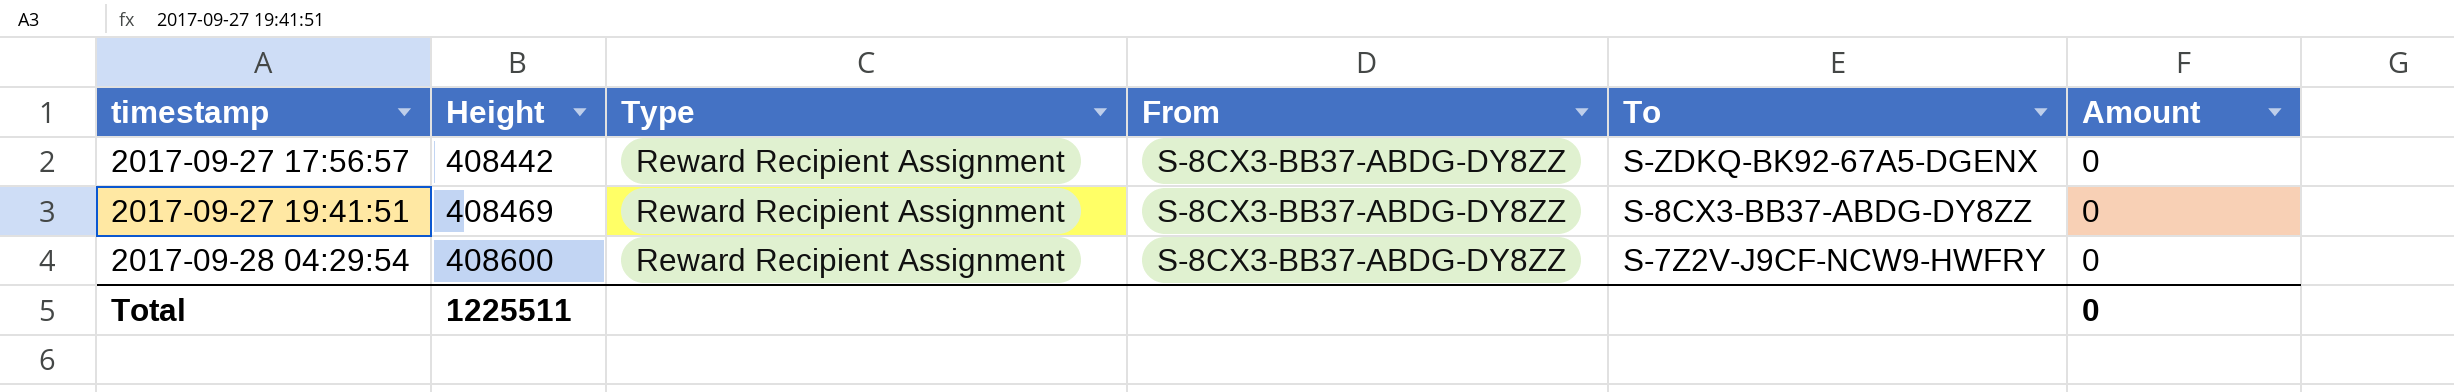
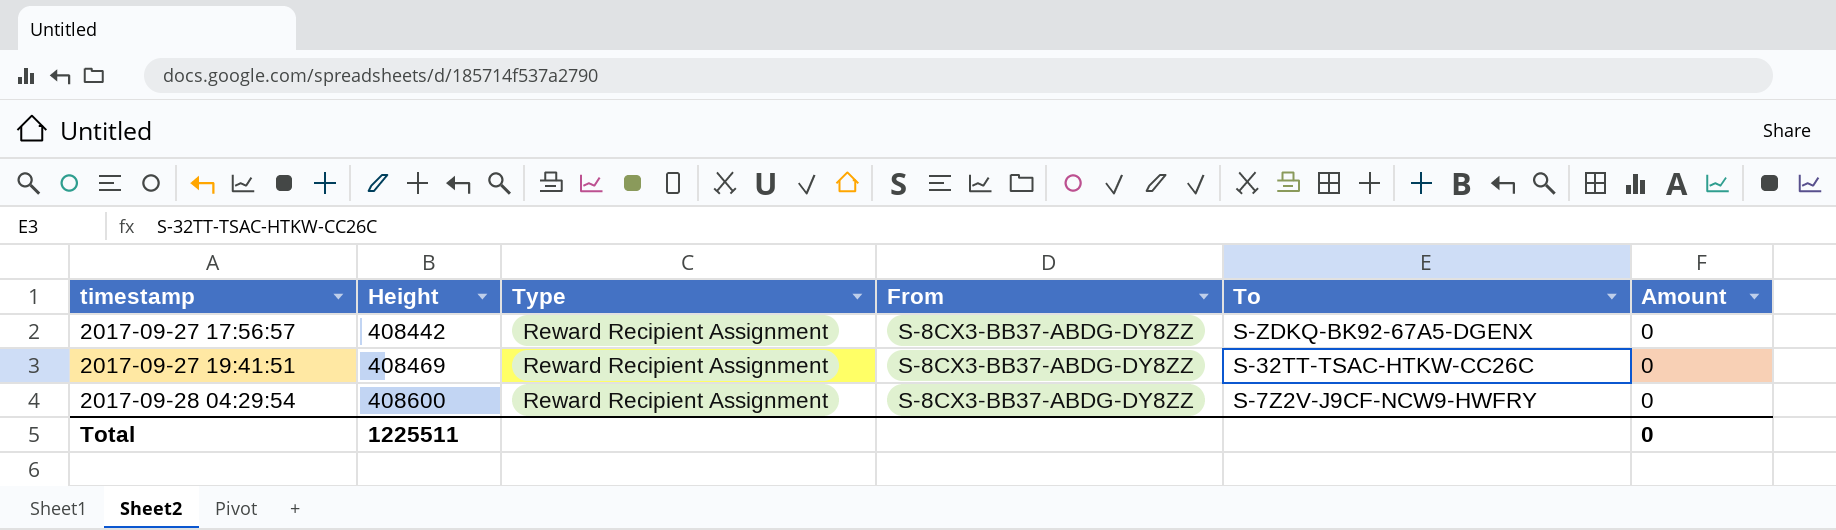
2017-09-27 19:41:51 | To: S-8CX3-BB37-ABDG-DY8ZZ -> S-32TT-TSAC-HTKW-CC26C

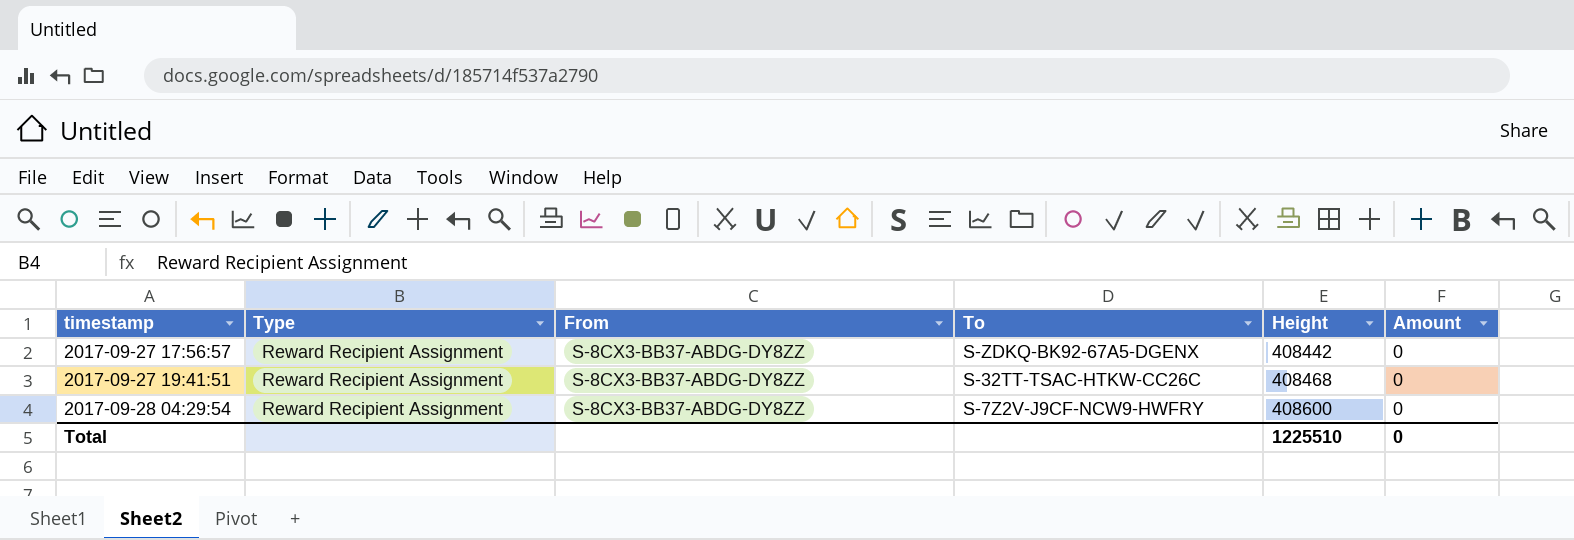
column Height | position: 2 -> 5
2017-09-27 19:41:51 | Height: 408469 -> 408468
Total | Height: 1225511 -> 1225510

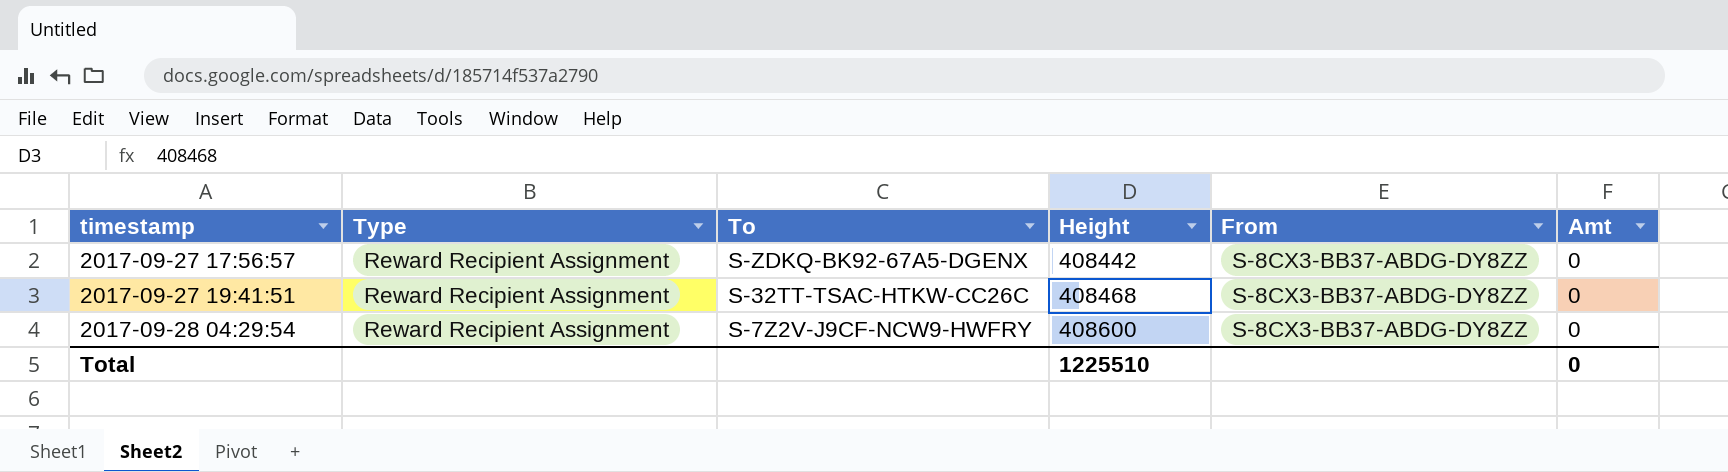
column From | position: 3 -> 5
column name: Amount -> Amt

